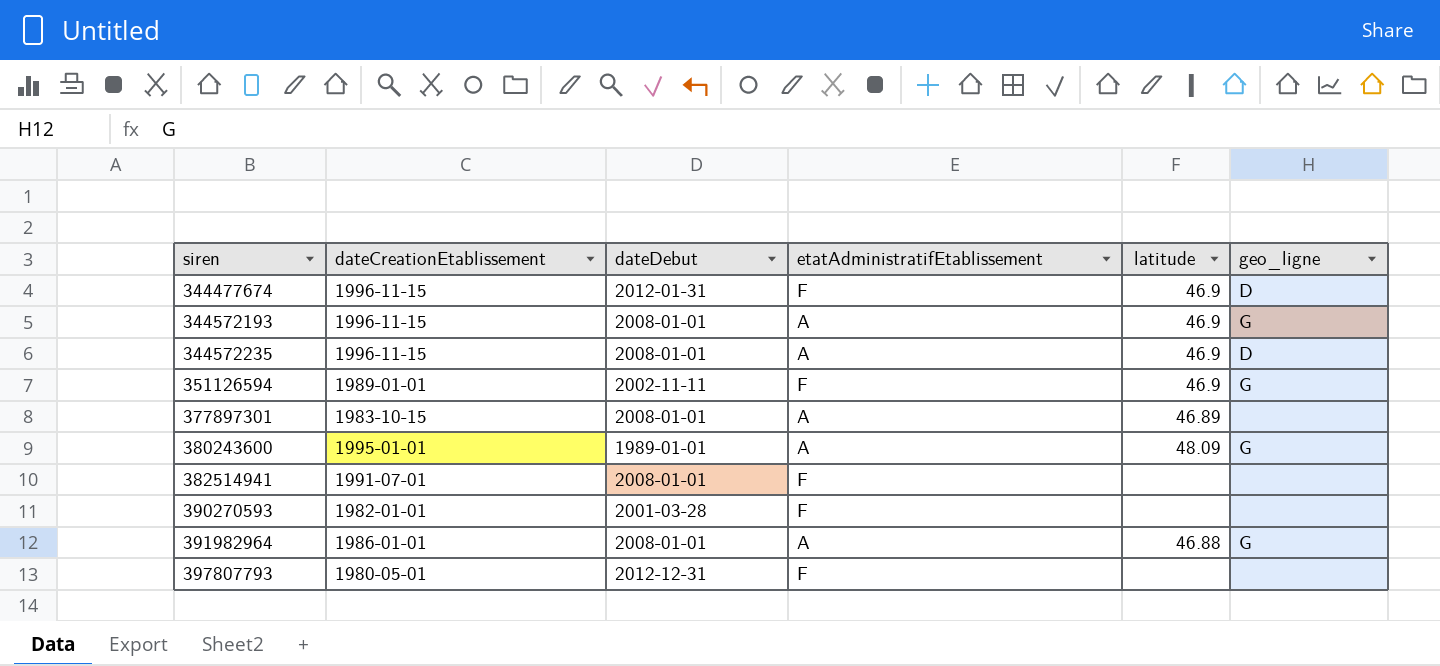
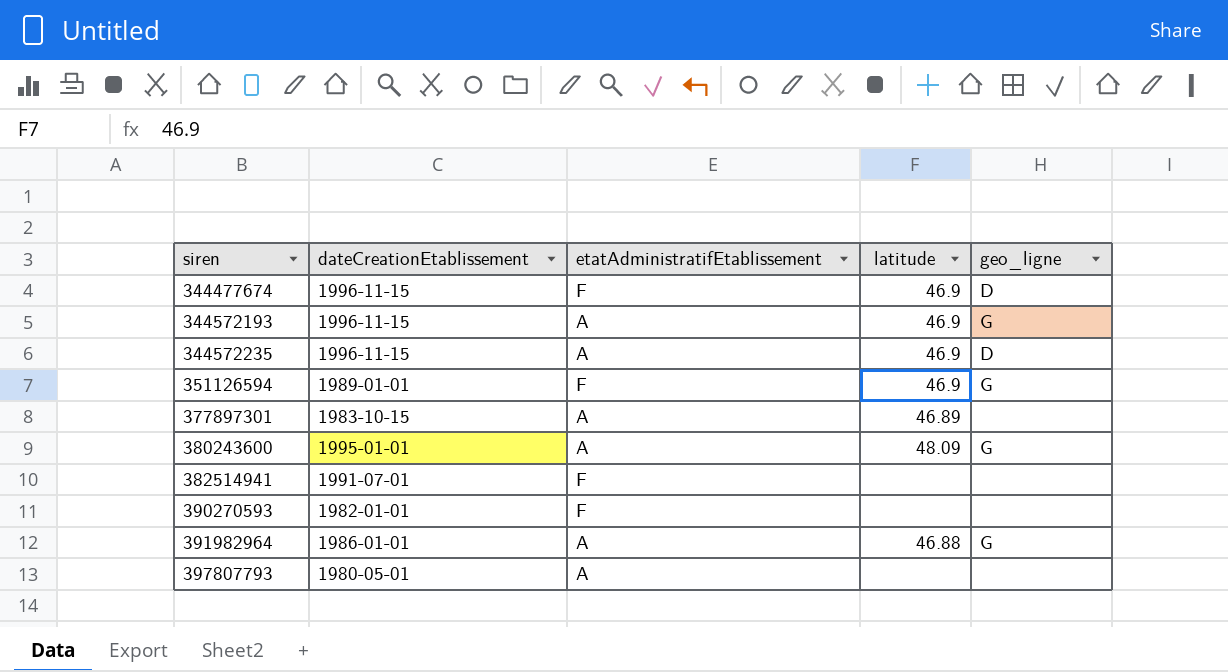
column dateDebut | position: 3 -> none
397807793 | etatAdministratifEtablissement: F -> A

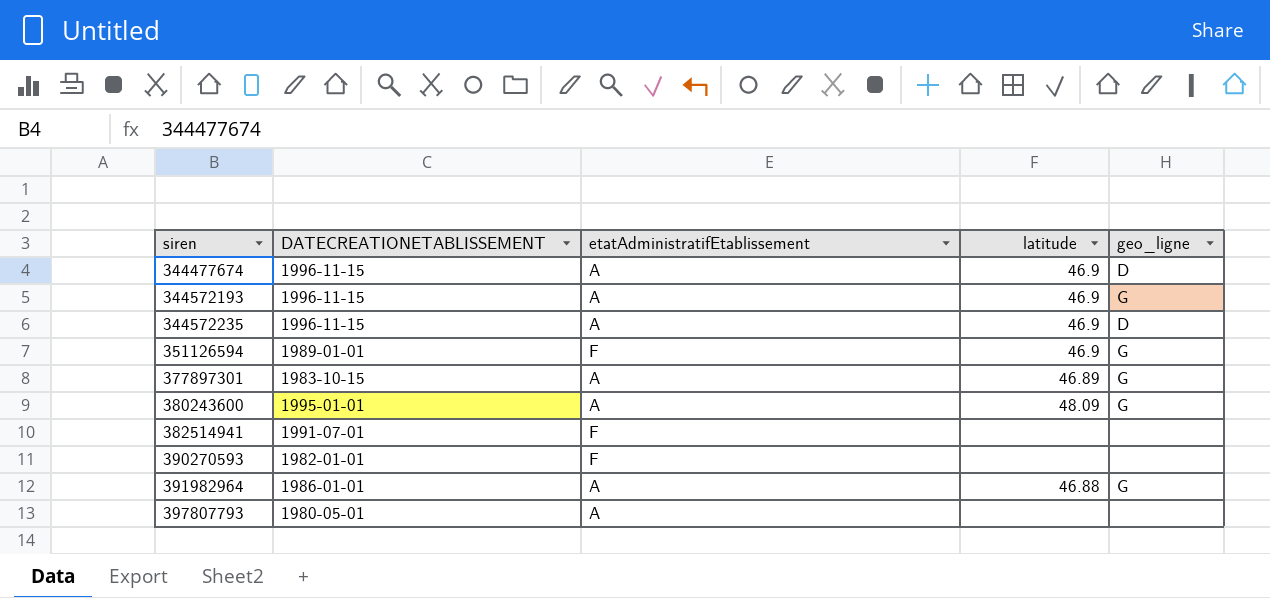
column name: dateCreationEtablissement -> DATECREATIONETABLISSEMENT
344477674 | etatAdministratifEtablissement: F -> A
377897301 | geo_ligne: none -> G

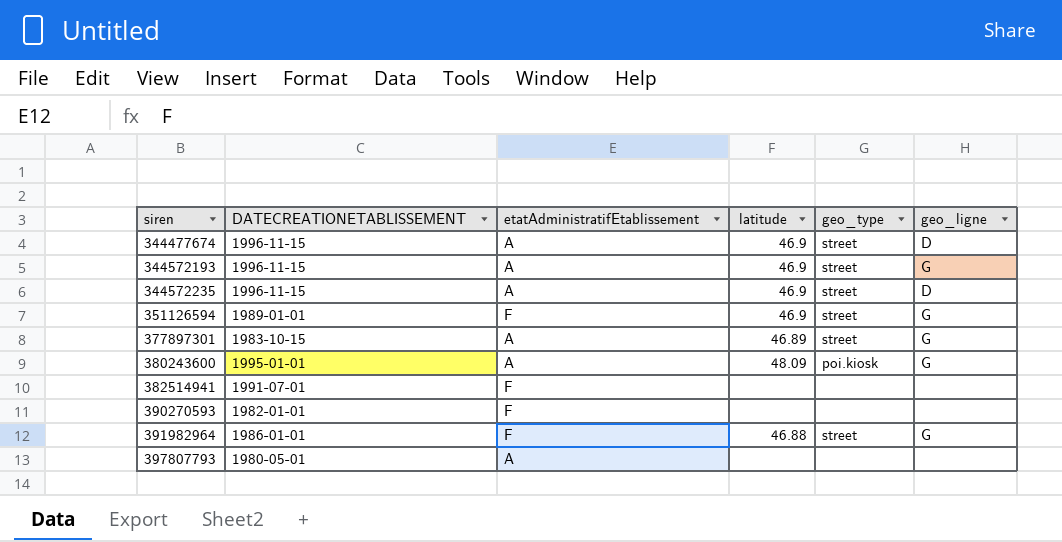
column geo_type | position: none -> 5
391982964 | etatAdministratifEtablissement: A -> F

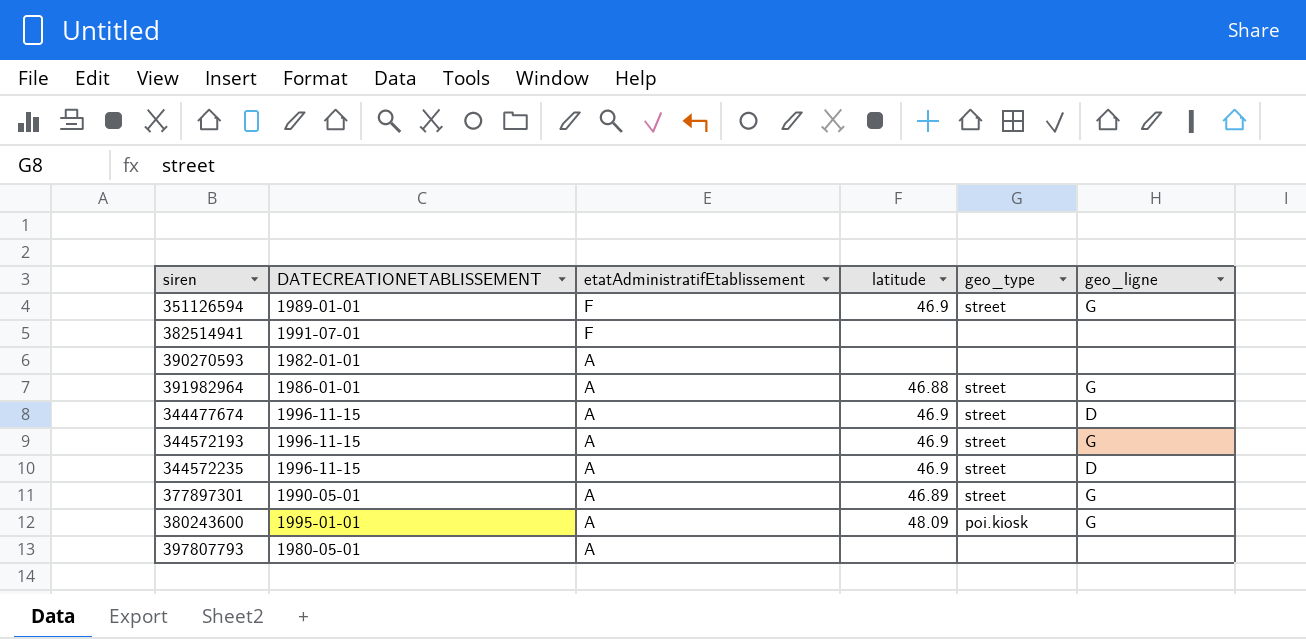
row order: siren ascending -> etatAdministratifEtablissement descending
390270593 | etatAdministratifEtablissement: F -> A
391982964 | etatAdministratifEtablissement: F -> A
377897301 | DATECREATIONETABLISSEMENT: 1983-10-15 -> 1990-05-01

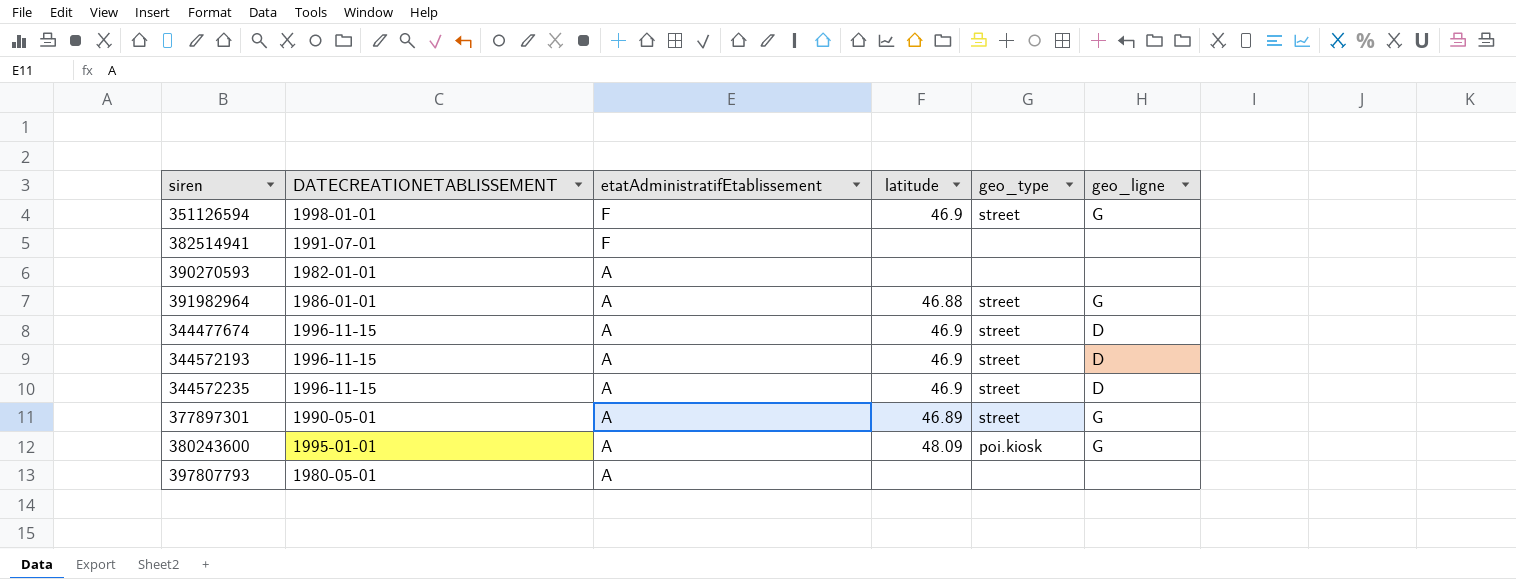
351126594 | DATECREATIONETABLISSEMENT: 1989-01-01 -> 1998-01-01
344572193 | geo_ligne: G -> D

